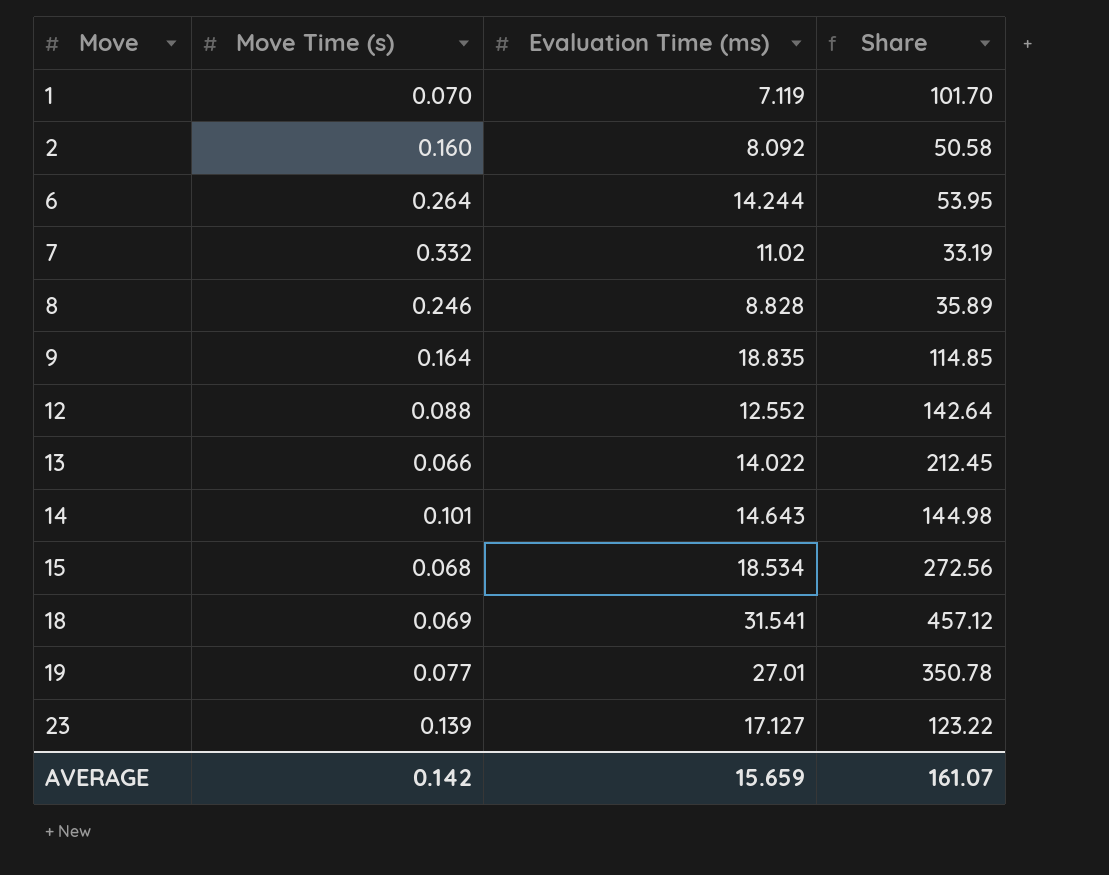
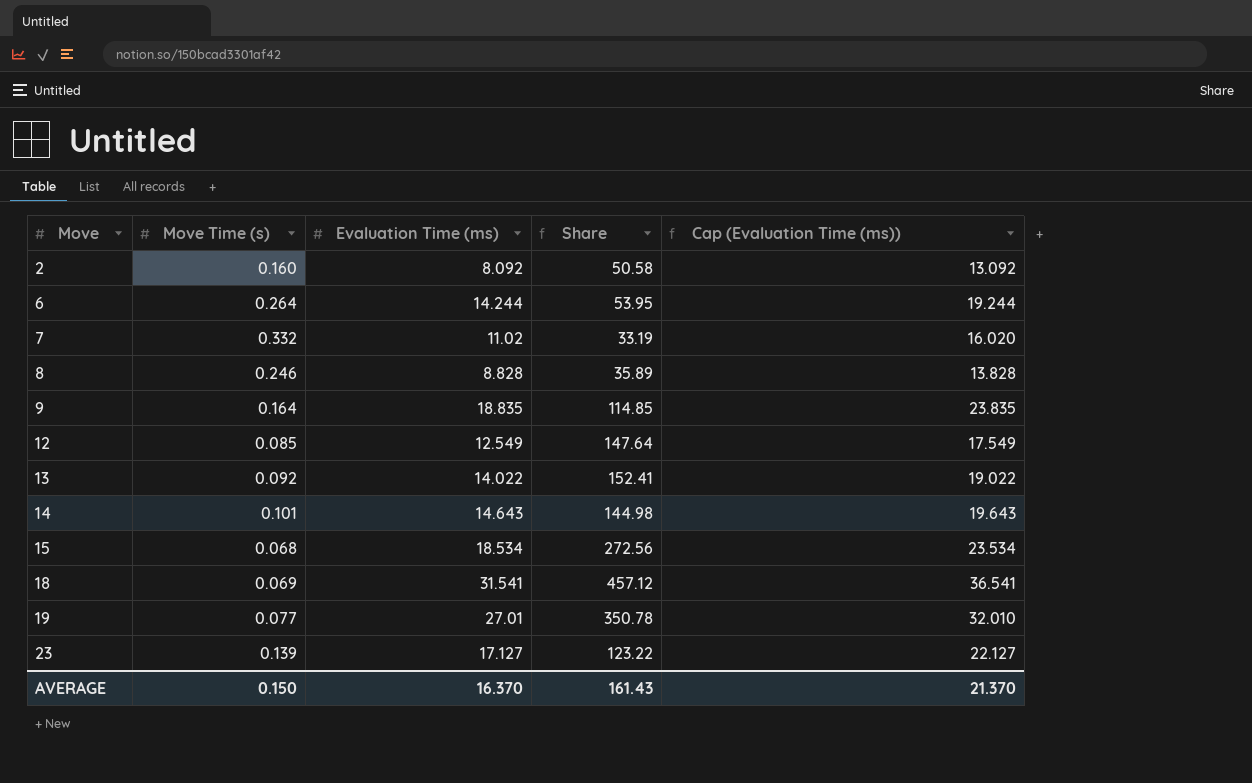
column Cap (Evaluation Time (ms)) | formula: none -> [Evaluation Time (ms)] + 5
row 1: 0.070 | 7.119 | 101.70 -> none
12 | Move Time (s): 0.088 -> 0.085
12 | Evaluation Time (ms): 12.552 -> 12.549
12 | Share: 142.64 -> 147.64
13 | Move Time (s): 0.066 -> 0.092
13 | Share: 212.45 -> 152.41
AVERAGE | Move Time (s): 0.142 -> 0.150
AVERAGE | Evaluation Time (ms): 15.659 -> 16.370
AVERAGE | Share: 161.07 -> 161.43

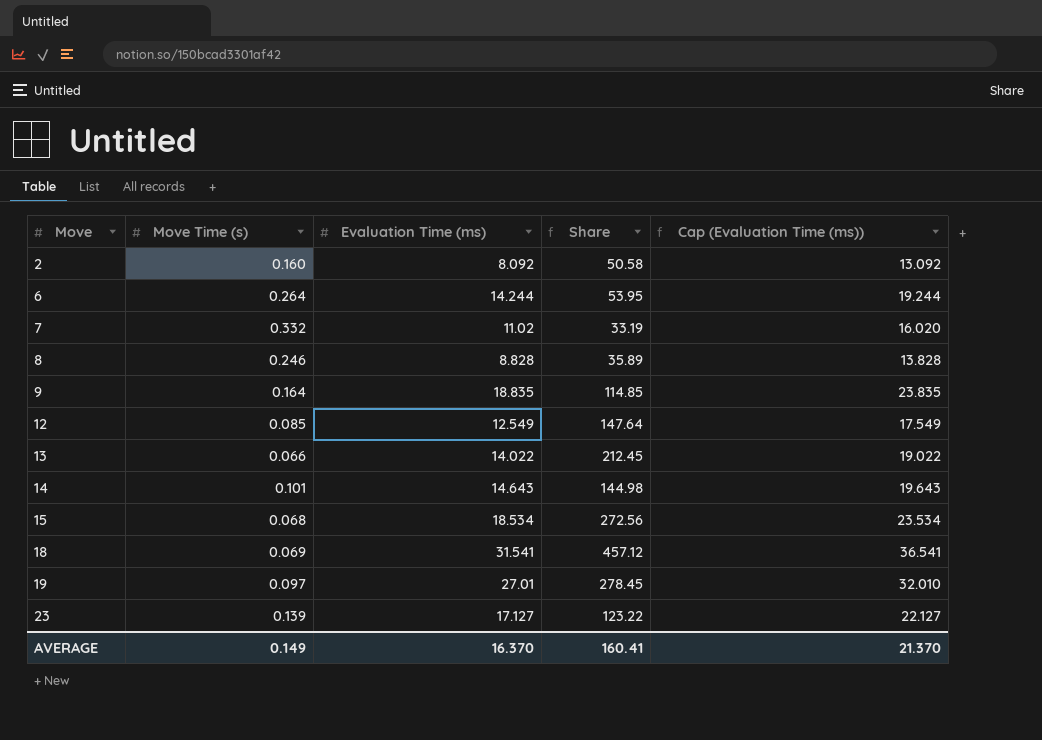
13 | Move Time (s): 0.092 -> 0.066
13 | Share: 152.41 -> 212.45
19 | Move Time (s): 0.077 -> 0.097
19 | Share: 350.78 -> 278.45
AVERAGE | Move Time (s): 0.150 -> 0.149
AVERAGE | Share: 161.43 -> 160.41

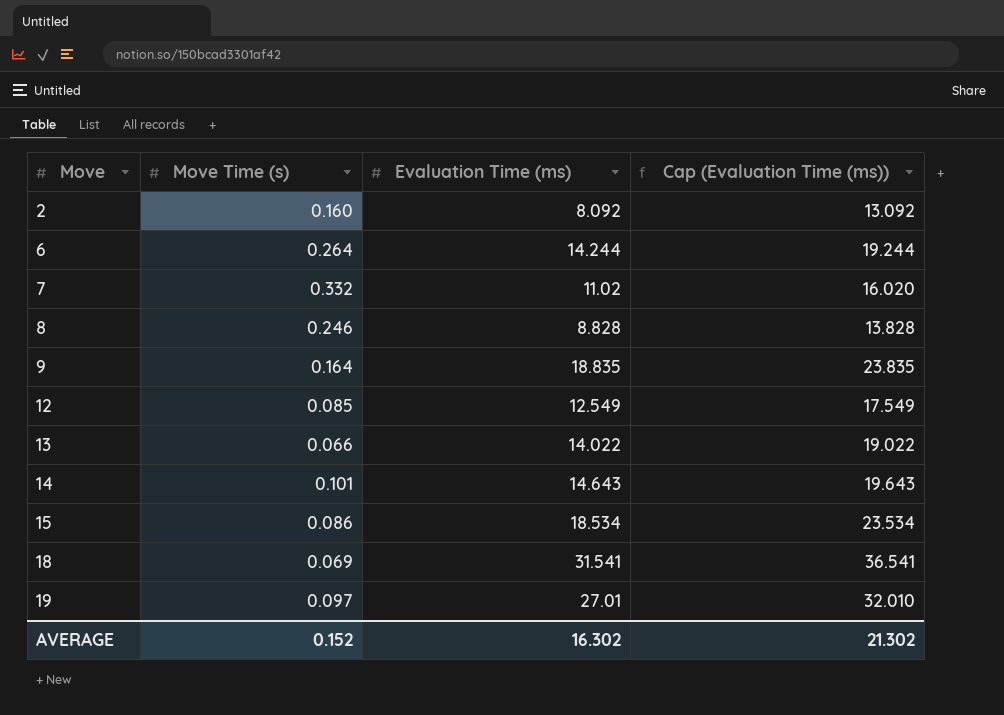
column Share | formula: [Evaluation Time (ms)] / [Move Time (s)] -> none
row 23: 0.139 | 17.127 | 123.22 | 22.127 -> none
15 | Move Time (s): 0.068 -> 0.086
AVERAGE | Move Time (s): 0.149 -> 0.152
AVERAGE | Evaluation Time (ms): 16.370 -> 16.302
AVERAGE | Cap (Evaluation Time (ms)): 21.370 -> 21.302

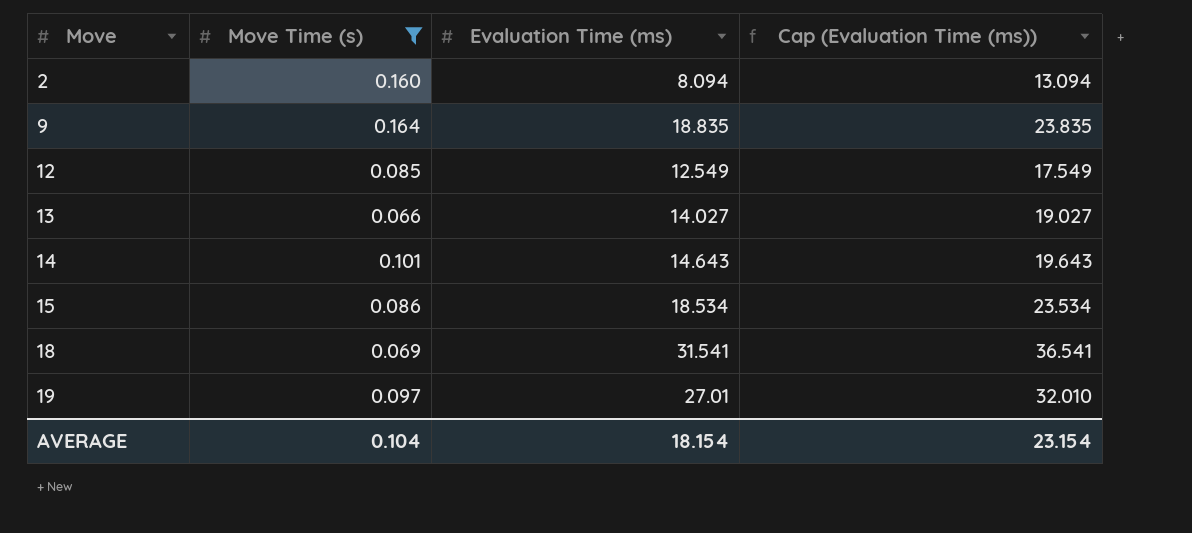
filter: none -> Move Time (s) <= 0.164
2 | Evaluation Time (ms): 8.092 -> 8.094
2 | Cap (Evaluation Time (ms)): 13.092 -> 13.094
13 | Evaluation Time (ms): 14.022 -> 14.027
13 | Cap (Evaluation Time (ms)): 19.022 -> 19.027
AVERAGE | Move Time (s): 0.152 -> 0.104
AVERAGE | Evaluation Time (ms): 16.302 -> 18.154
AVERAGE | Cap (Evaluation Time (ms)): 21.302 -> 23.154

